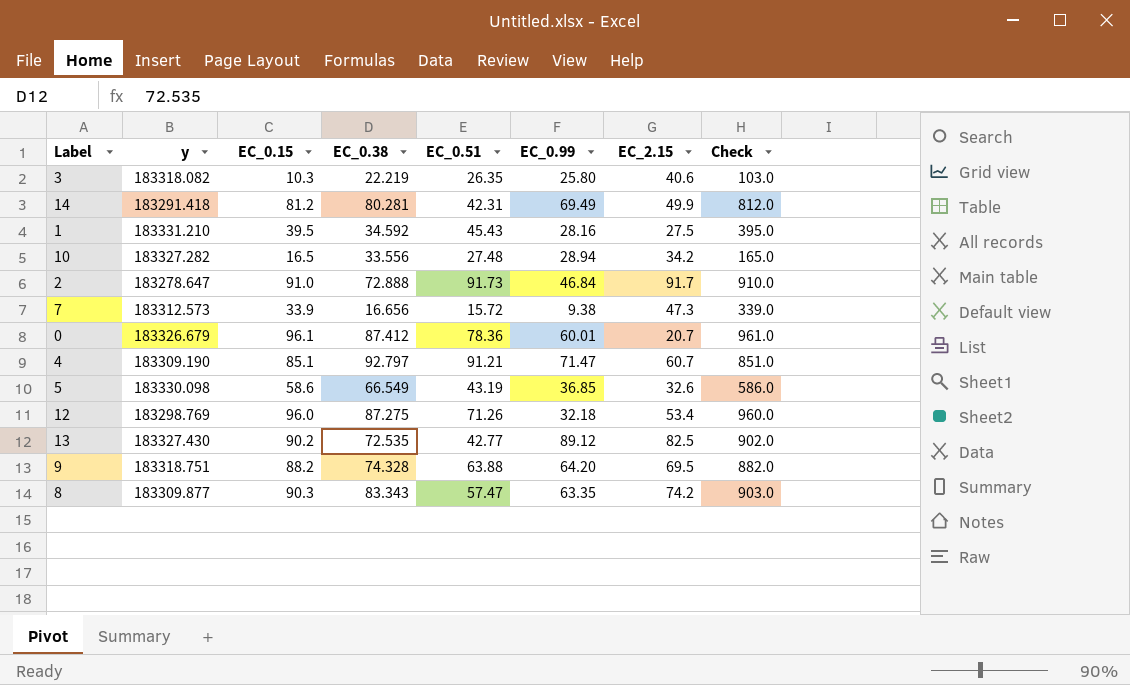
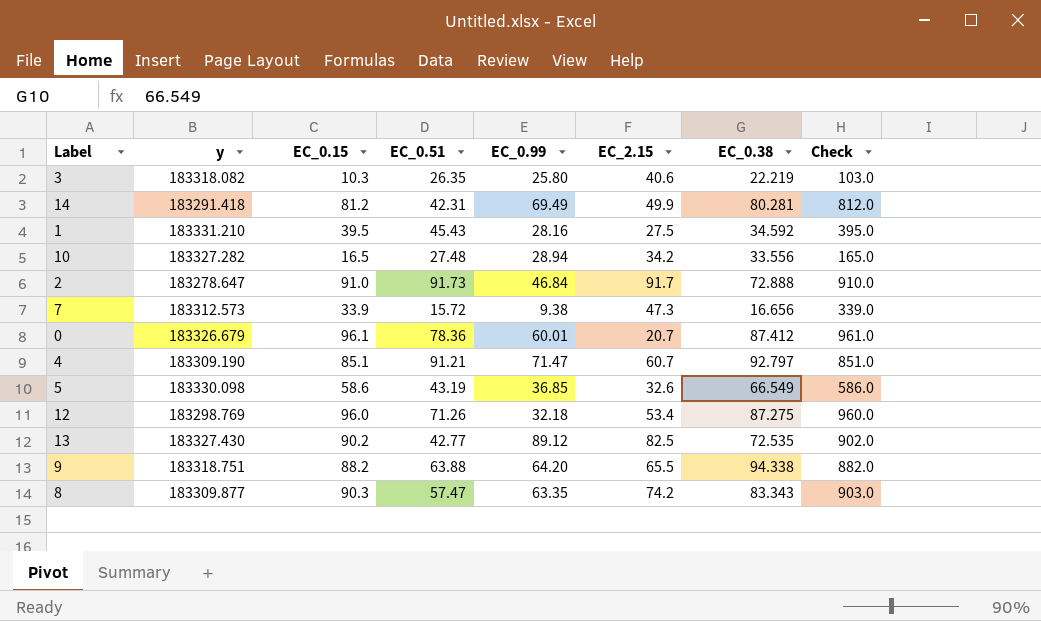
column EC_0.38 | position: 4 -> 7
9 | EC_2.15: 69.5 -> 65.5
9 | EC_0.38: 74.328 -> 94.338

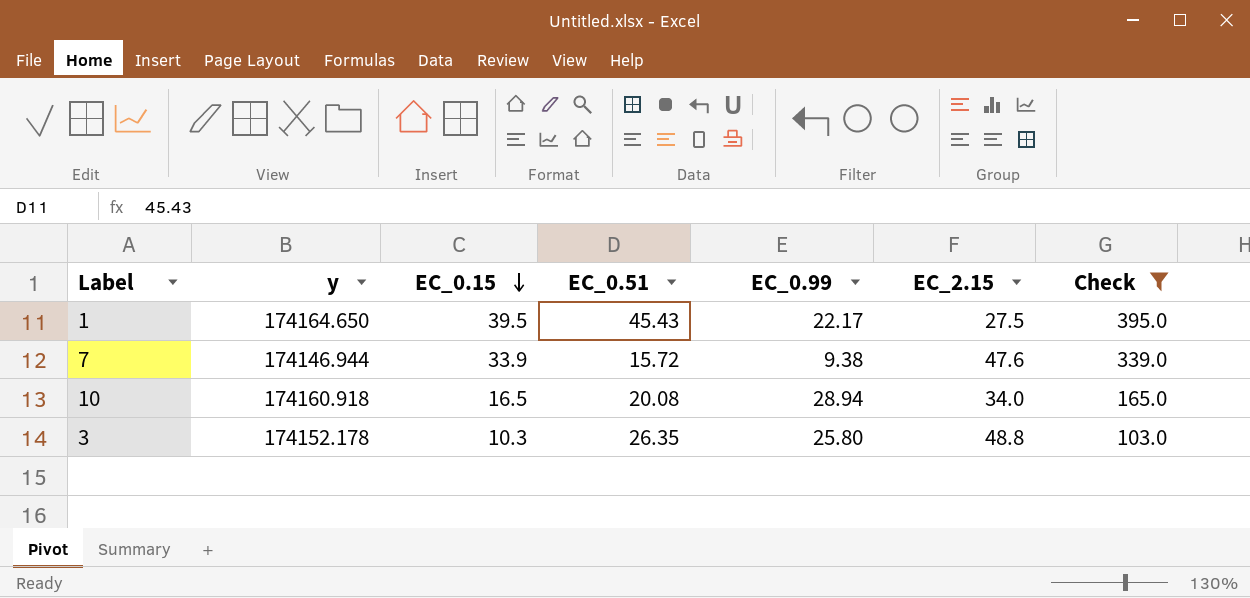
filter: none -> Check <= 395.0
row order: none -> EC_0.15 descending
column EC_0.38 | position: 7 -> none
1 | y: 183331.210 -> 174164.650
1 | EC_0.99: 28.16 -> 22.17
7 | y: 183312.573 -> 174146.944
7 | EC_2.15: 47.3 -> 47.6
10 | y: 183327.282 -> 174160.918
10 | EC_0.51: 27.48 -> 20.08
10 | EC_2.15: 34.2 -> 34.0
3 | y: 183318.082 -> 174152.178
3 | EC_2.15: 40.6 -> 48.8

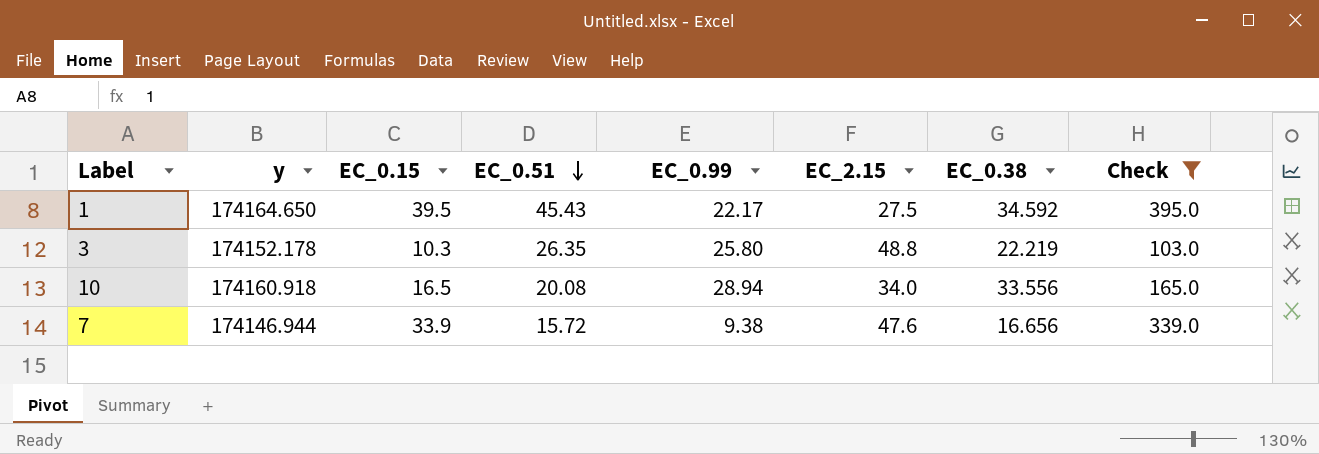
row order: EC_0.15 descending -> EC_0.51 descending
column EC_0.38 | position: none -> 7

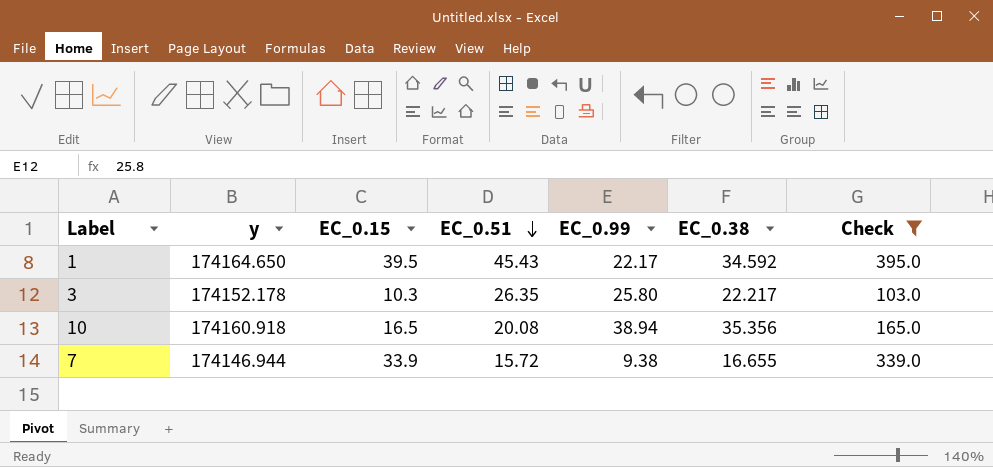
column EC_2.15 | position: 6 -> none
3 | EC_0.38: 22.219 -> 22.217
10 | EC_0.99: 28.94 -> 38.94
10 | EC_0.38: 33.556 -> 35.356
7 | EC_0.38: 16.656 -> 16.655

